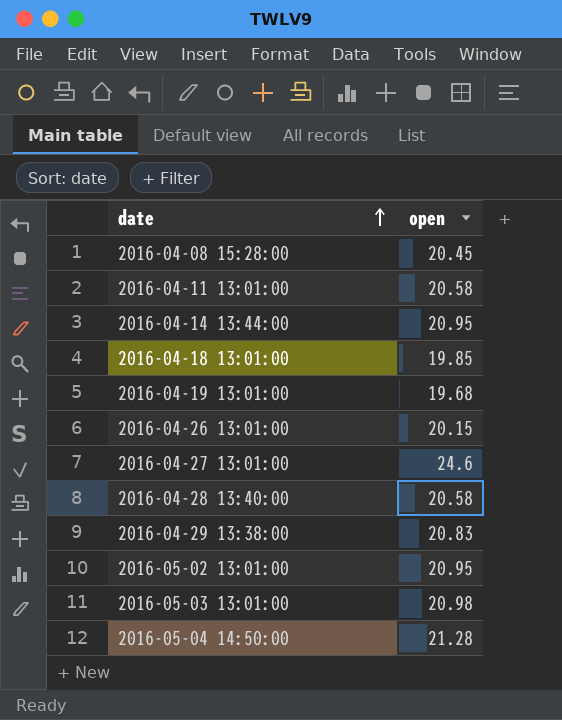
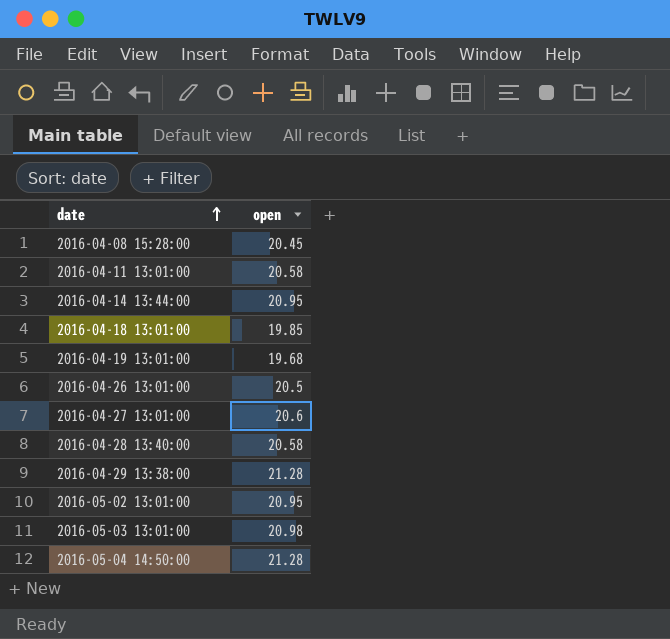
2016-04-26 13:01:00 | open: 20.15 -> 20.5
2016-04-27 13:01:00 | open: 24.6 -> 20.6
2016-04-29 13:38:00 | open: 20.83 -> 21.28

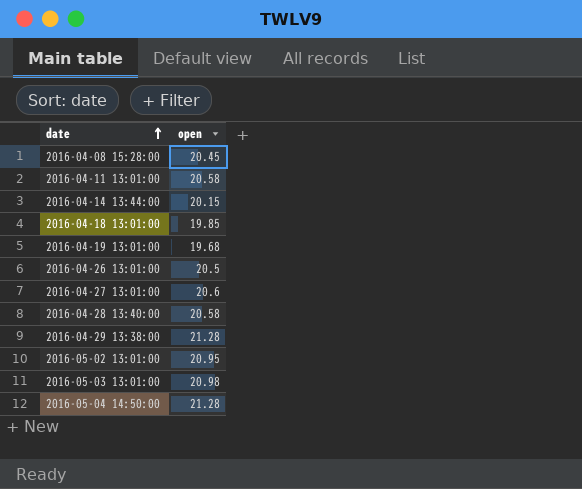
2016-04-14 13:44:00 | open: 20.95 -> 20.15

